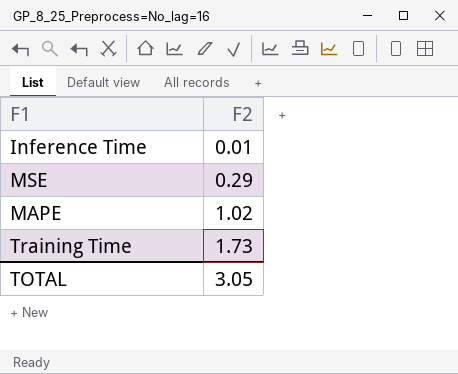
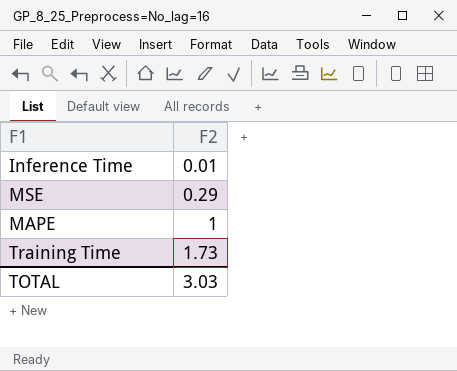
MAPE | F2: 1.02 -> 1
TOTAL | F2: 3.05 -> 3.03

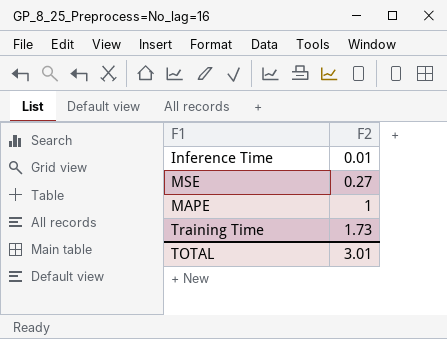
MSE | F2: 0.29 -> 0.27
TOTAL | F2: 3.03 -> 3.01

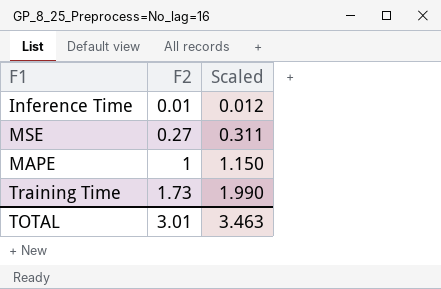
column Scaled | formula: none -> [F2] * 1.15

